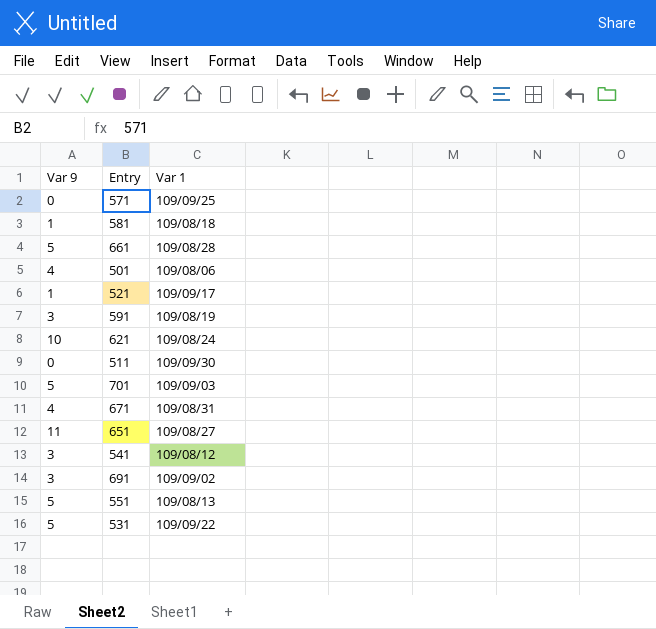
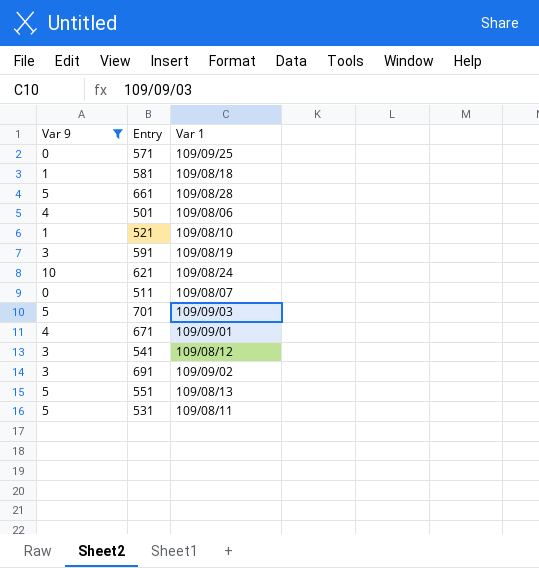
filter: none -> Var 9 != 11
521 | Var 1: 109/09/17 -> 109/08/10
511 | Var 1: 109/09/30 -> 109/08/07
671 | Var 1: 109/08/31 -> 109/09/01
531 | Var 1: 109/09/22 -> 109/08/11

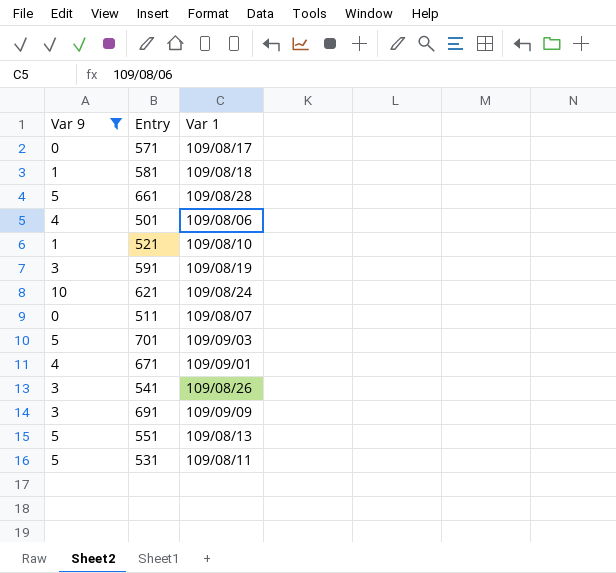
571 | Var 1: 109/09/25 -> 109/08/17
541 | Var 1: 109/08/12 -> 109/08/26
691 | Var 1: 109/09/02 -> 109/09/09

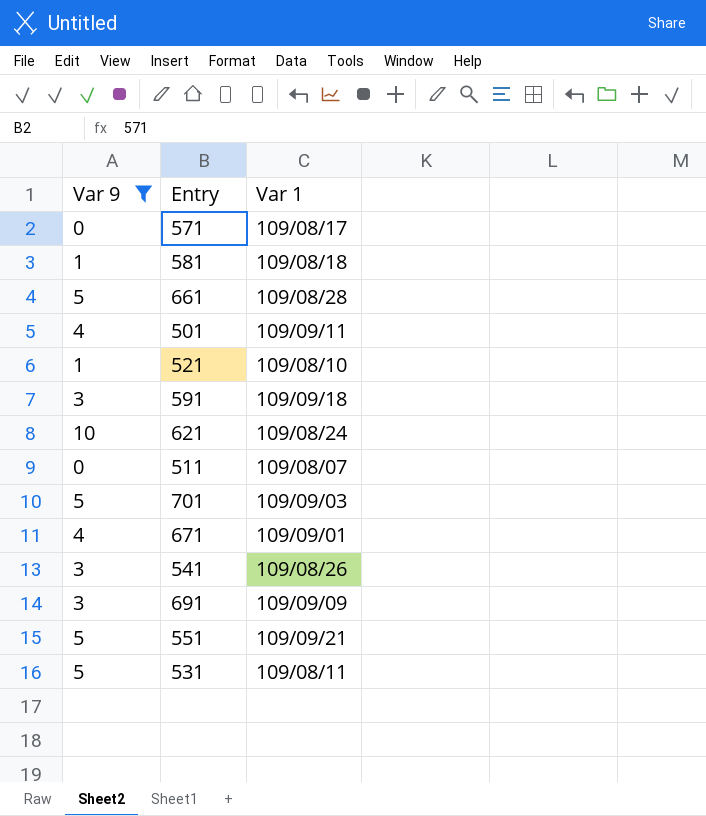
501 | Var 1: 109/08/06 -> 109/09/11
591 | Var 1: 109/08/19 -> 109/09/18
551 | Var 1: 109/08/13 -> 109/09/21

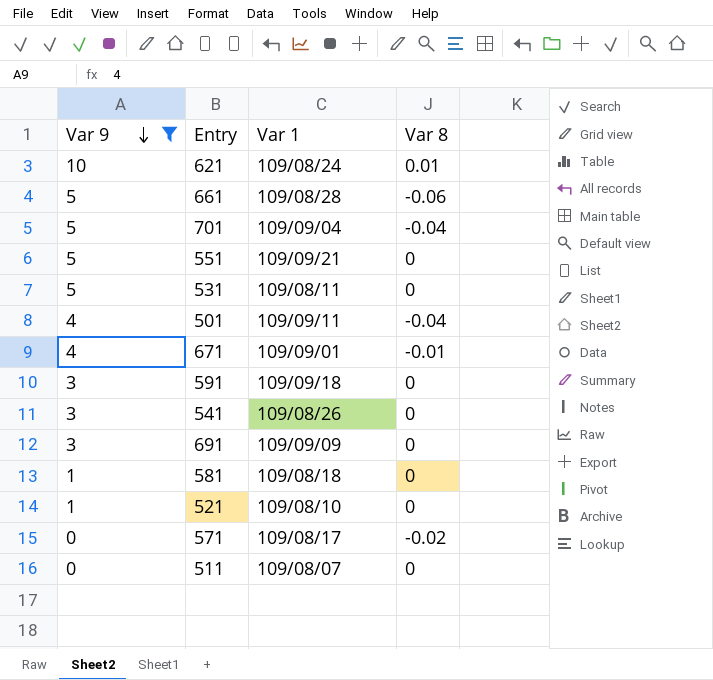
row order: none -> Var 9 descending
column Var 8 | position: none -> 4
701 | Var 1: 109/09/03 -> 109/09/04

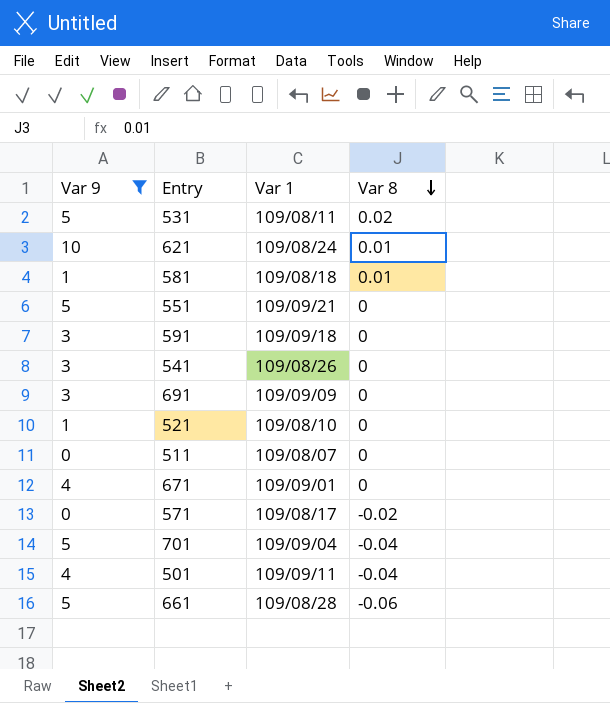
row order: Var 9 descending -> Var 8 descending
531 | Var 8: 0 -> 0.02
581 | Var 8: 0 -> 0.01
671 | Var 8: -0.01 -> 0

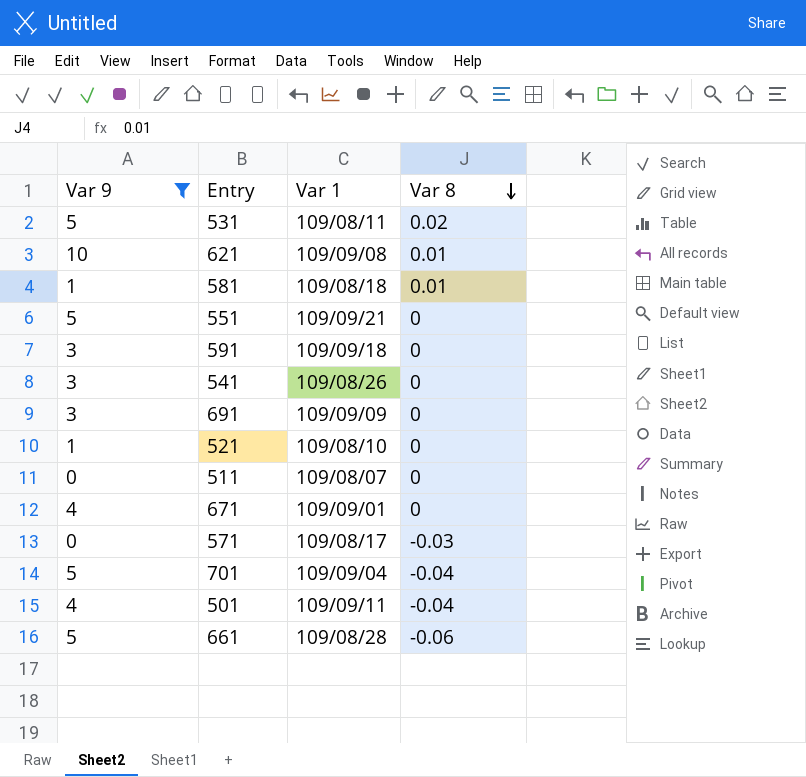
621 | Var 1: 109/08/24 -> 109/09/08
571 | Var 8: -0.02 -> -0.03

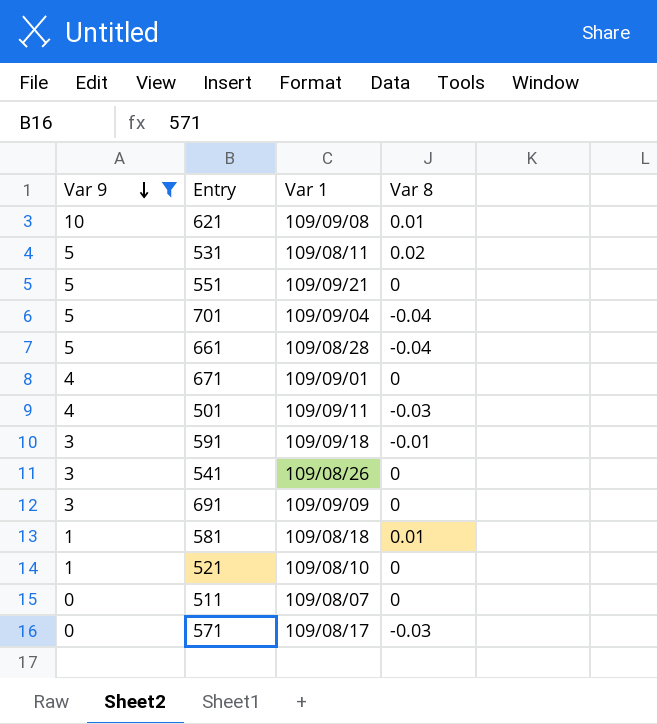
row order: Var 8 descending -> Var 9 descending
661 | Var 8: -0.06 -> -0.04
501 | Var 8: -0.04 -> -0.03
591 | Var 8: 0 -> -0.01

